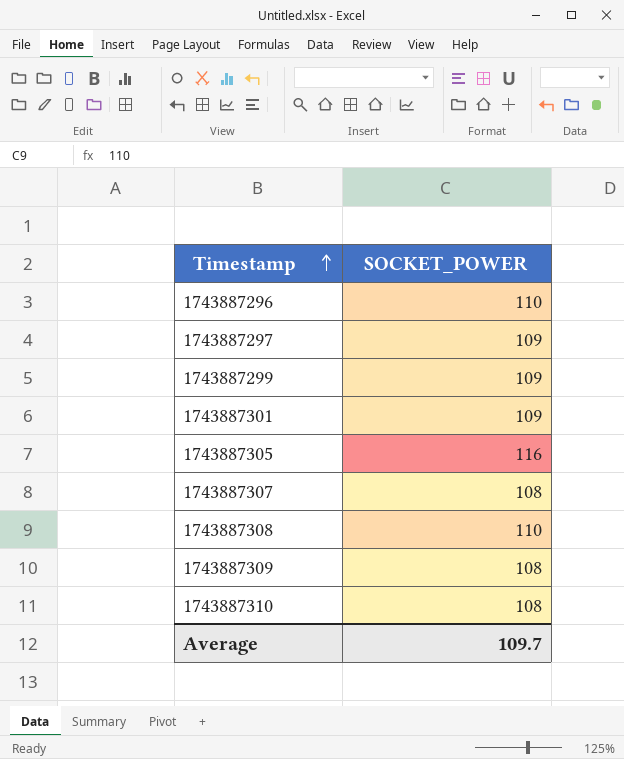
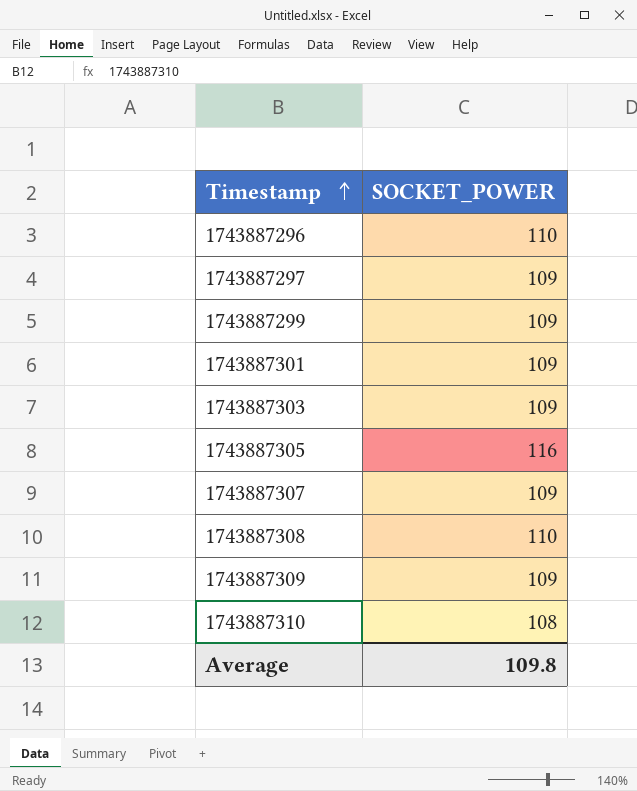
row 1743887303: none -> 109
1743887307 | SOCKET_POWER: 108 -> 109
1743887309 | SOCKET_POWER: 108 -> 109
Average | SOCKET_POWER: 109.7 -> 109.8

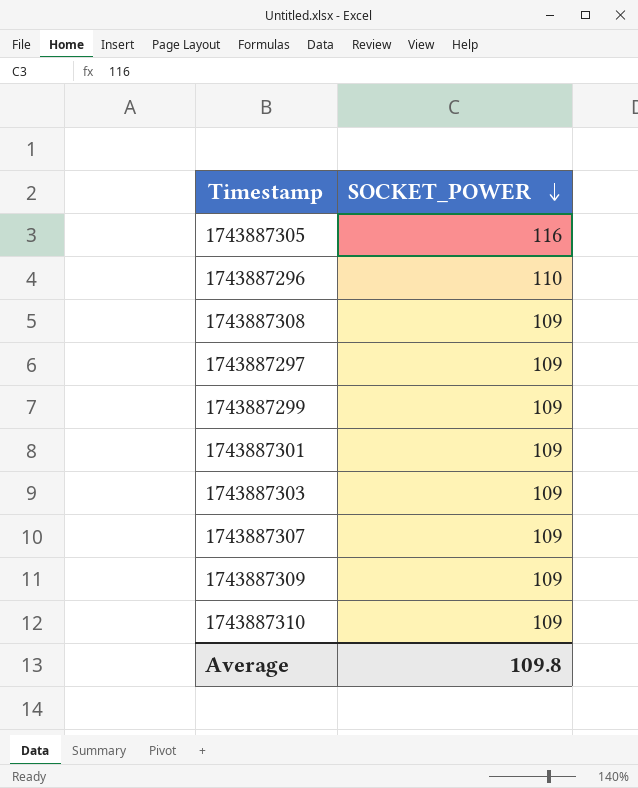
row order: Timestamp ascending -> SOCKET_POWER descending
1743887308 | SOCKET_POWER: 110 -> 109
1743887310 | SOCKET_POWER: 108 -> 109

